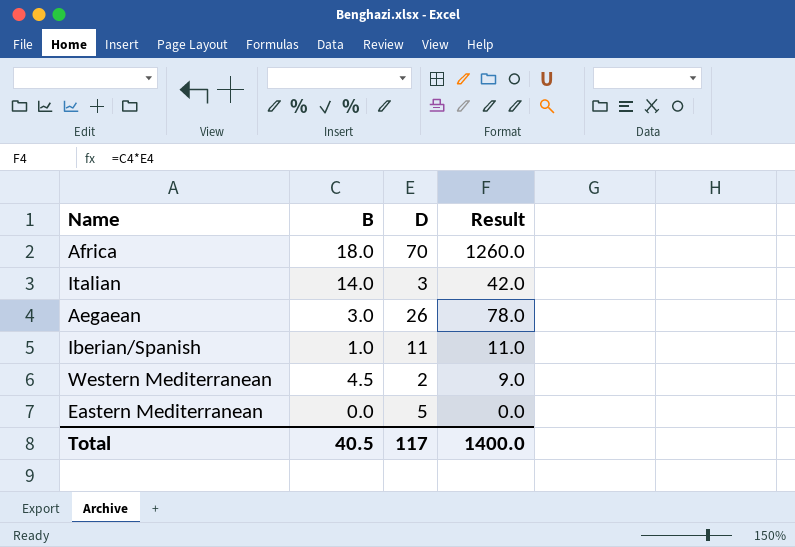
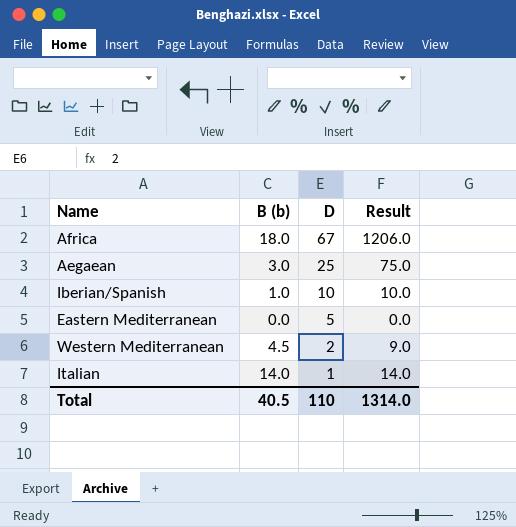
row order: none -> D descending
column name: B -> B (b)
Africa | D: 70 -> 67
Africa | Result: 1260.0 -> 1206.0
Aegaean | D: 26 -> 25
Aegaean | Result: 78.0 -> 75.0
Iberian/Spanish | D: 11 -> 10
Iberian/Spanish | Result: 11.0 -> 10.0
Italian | D: 3 -> 1
Italian | Result: 42.0 -> 14.0
Total | D: 117 -> 110
Total | Result: 1400.0 -> 1314.0

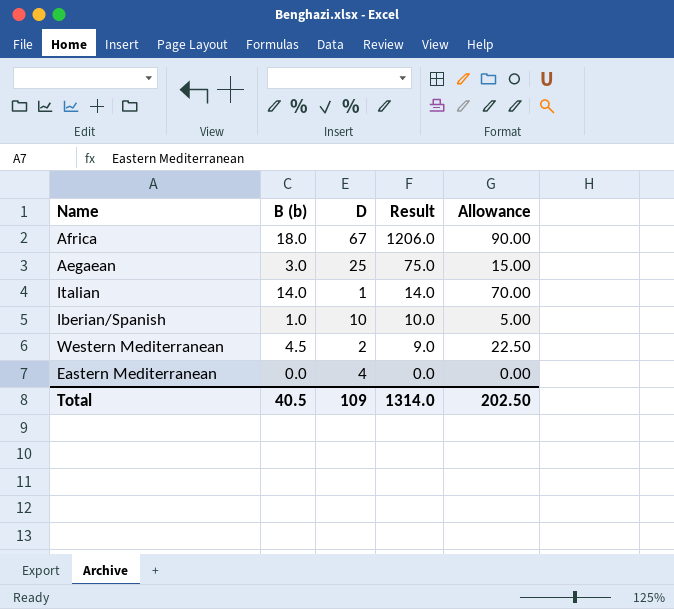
row order: D descending -> Result descending
column Allowance | formula: none -> [B (b)] * 5
Eastern Mediterranean | D: 5 -> 4
Total | D: 110 -> 109

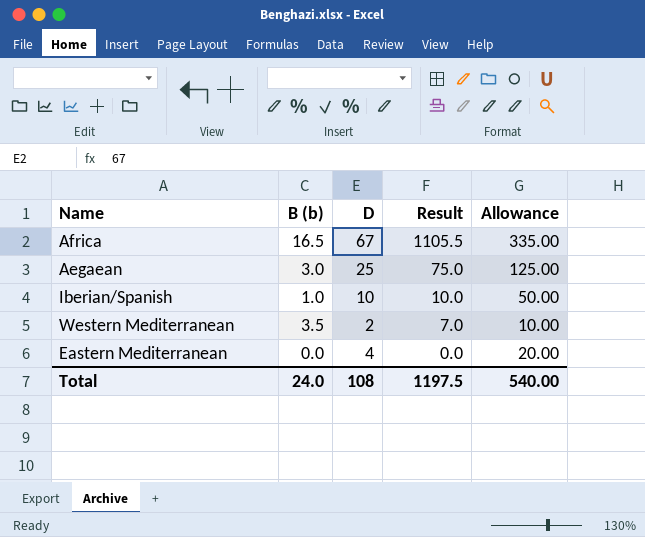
column Allowance | formula: [B (b)] * 5 -> [D] * 5
row Italian: 14.0 | 1 | 14.0 | 70.00 -> none
Africa | B (b): 18.0 -> 16.5
Africa | Result: 1206.0 -> 1105.5
Western Mediterranean | B (b): 4.5 -> 3.5
Western Mediterranean | Result: 9.0 -> 7.0
Total | B (b): 40.5 -> 24.0
Total | D: 109 -> 108
Total | Result: 1314.0 -> 1197.5
Total | Allowance: 202.50 -> 540.00

